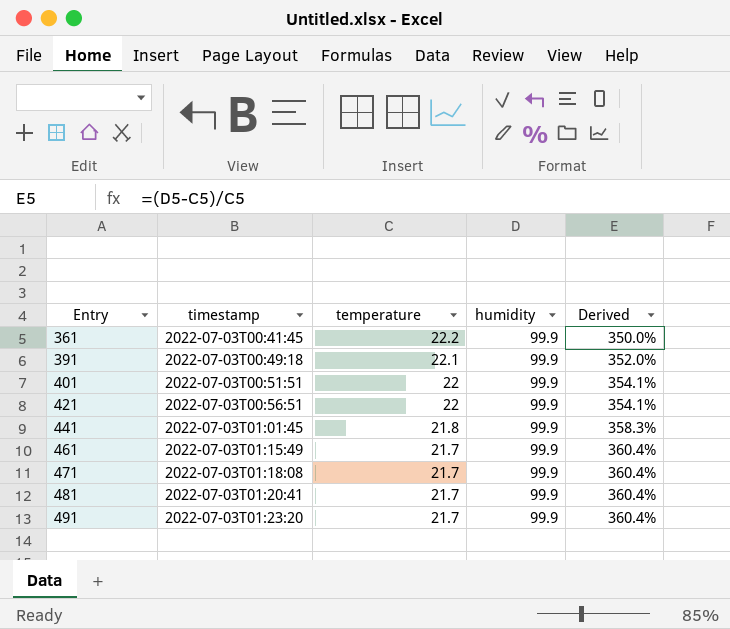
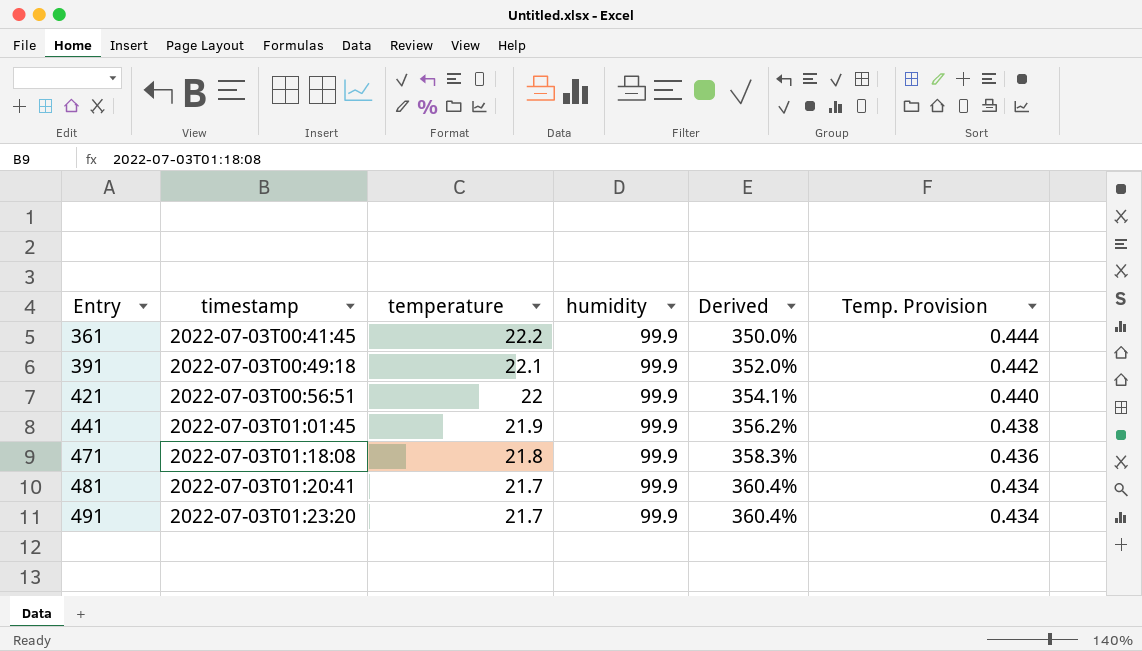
column Temp. Provision | formula: none -> [temperature] * 0.02
row 401: 2022-07-03T00:51:51 | 22 | 99.9 | 354.1% -> none
row 461: 2022-07-03T01:15:49 | 21.7 | 99.9 | 360.4% -> none
441 | temperature: 21.8 -> 21.9
441 | Derived: 358.3% -> 356.2%
471 | temperature: 21.7 -> 21.8
471 | Derived: 360.4% -> 358.3%

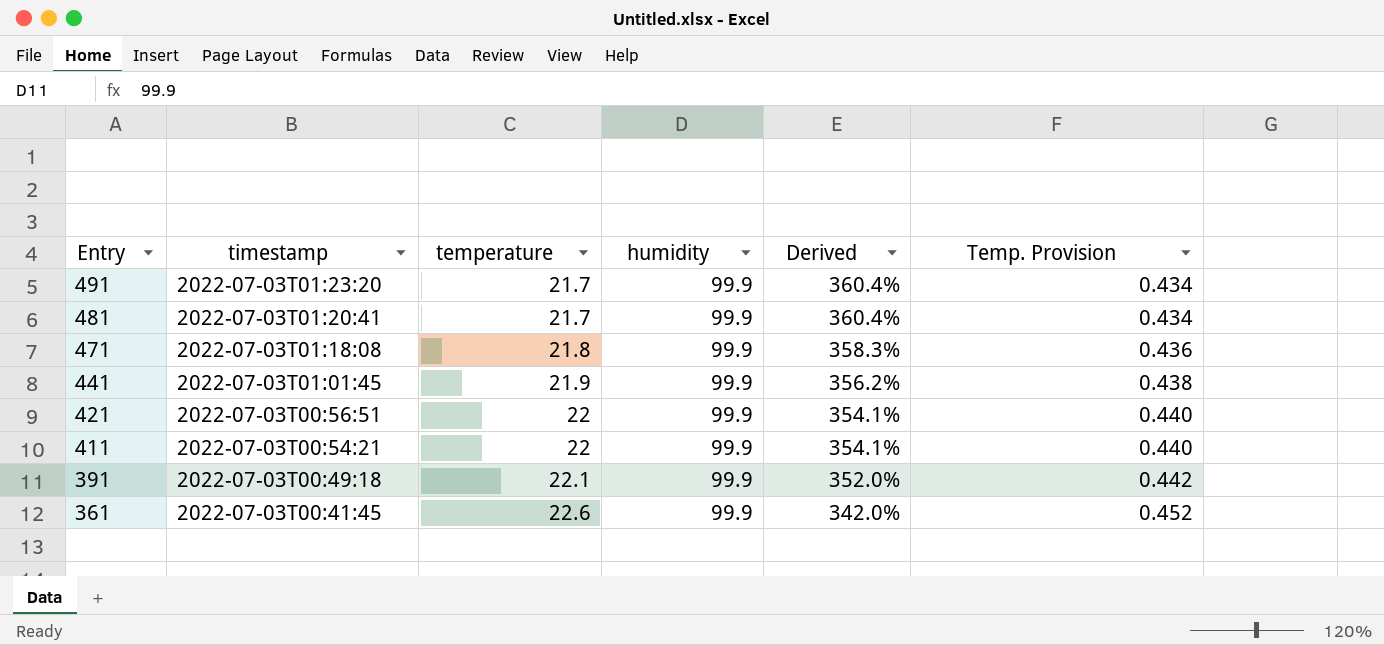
row order: Entry ascending -> Entry descending
row 411: none -> 2022-07-03T00:54:21 | 22 | 99.9 | 354.1% | 0.440
361 | temperature: 22.2 -> 22.6
361 | Derived: 350.0% -> 342.0%
361 | Temp. Provision: 0.444 -> 0.452

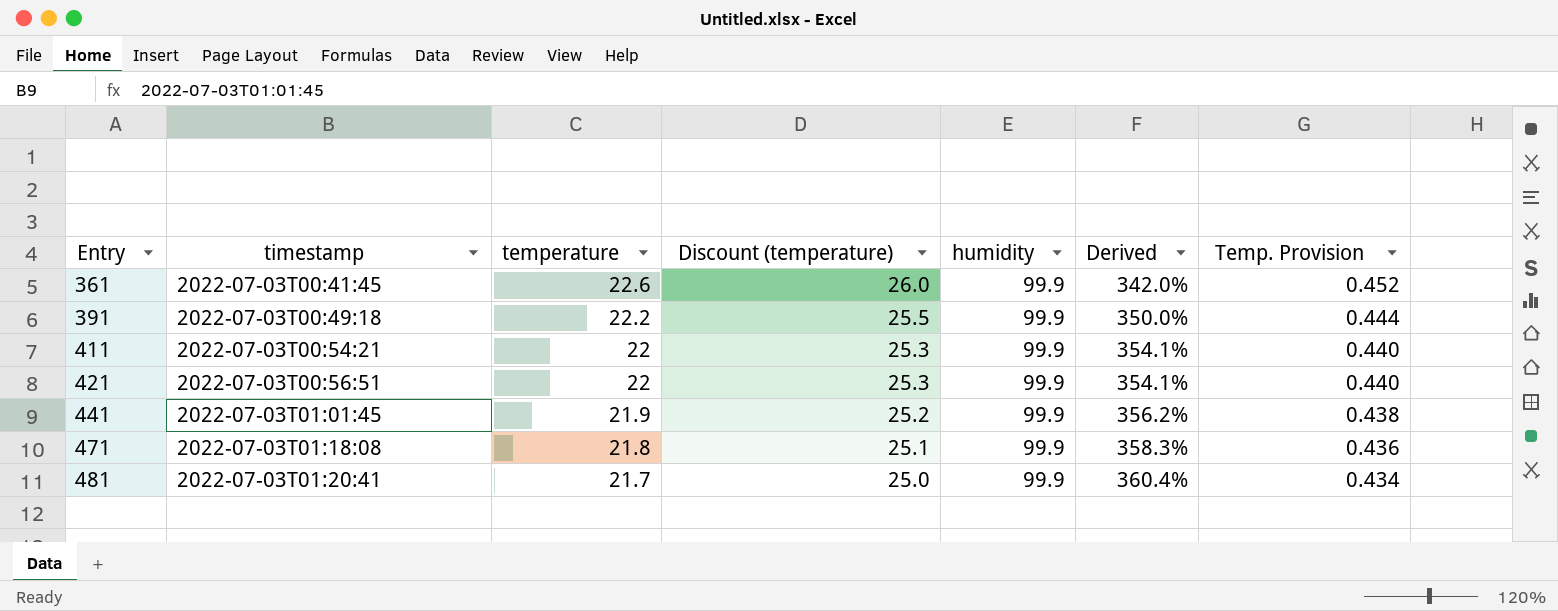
row order: Entry descending -> Entry ascending
column Discount (temperature) | formula: none -> [temperature] * 1.15
row 491: 2022-07-03T01:23:20 | 21.7 | 99.9 | 360.4% | 0.434 -> none
391 | temperature: 22.1 -> 22.2
391 | Derived: 352.0% -> 350.0%
391 | Temp. Provision: 0.442 -> 0.444

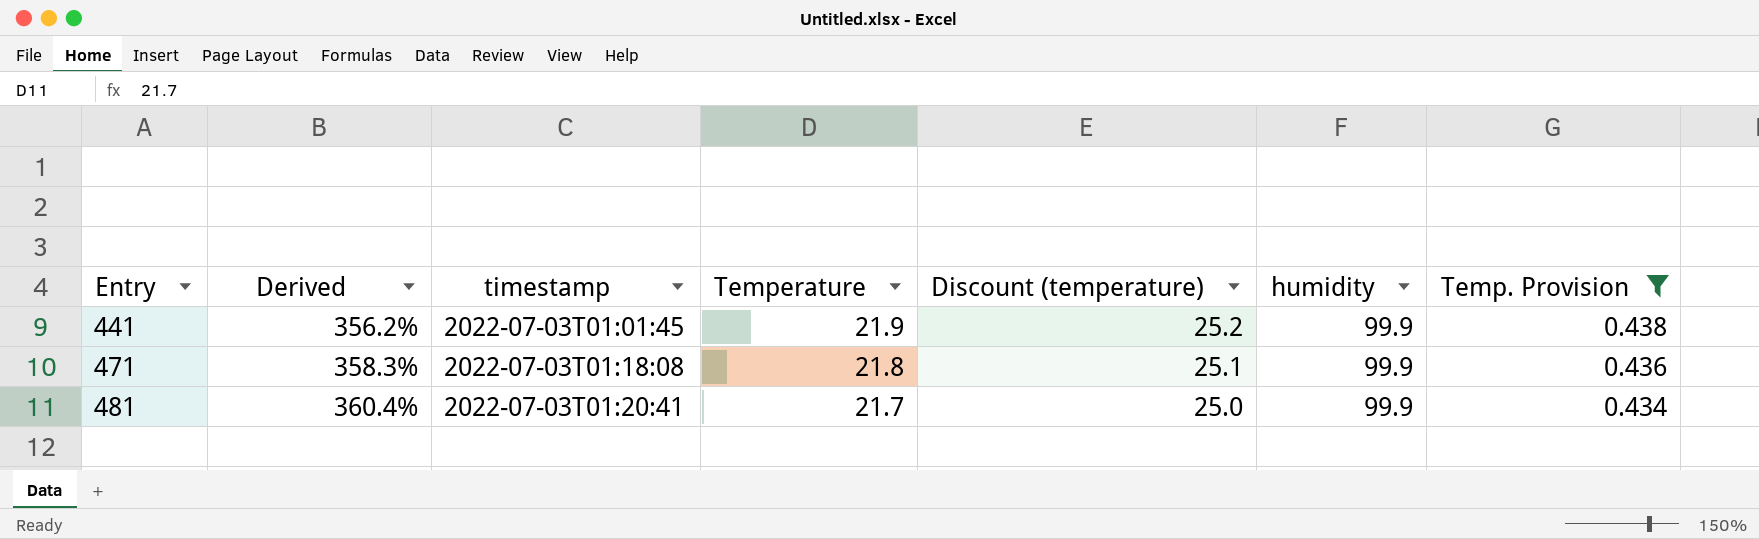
filter: none -> Temp. Provision <= 0.438
column Derived | position: 6 -> 2
column name: temperature -> Temperature

